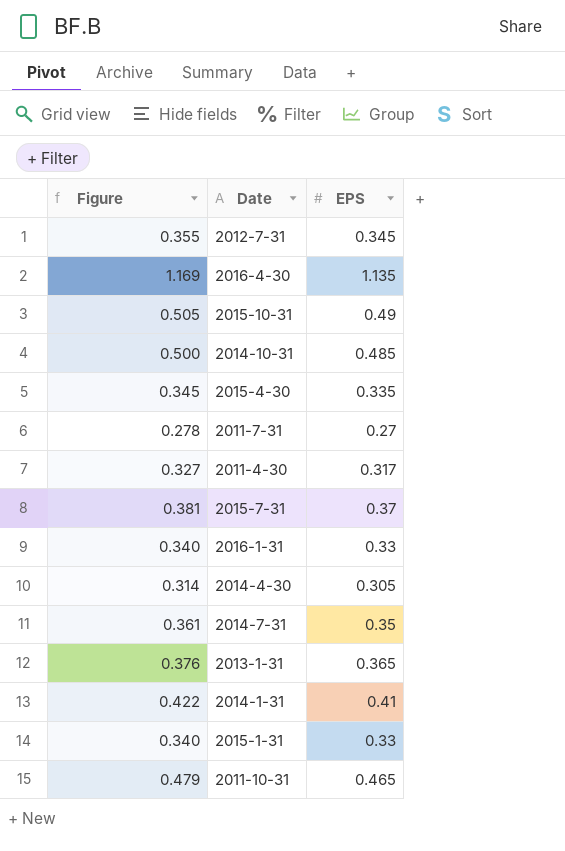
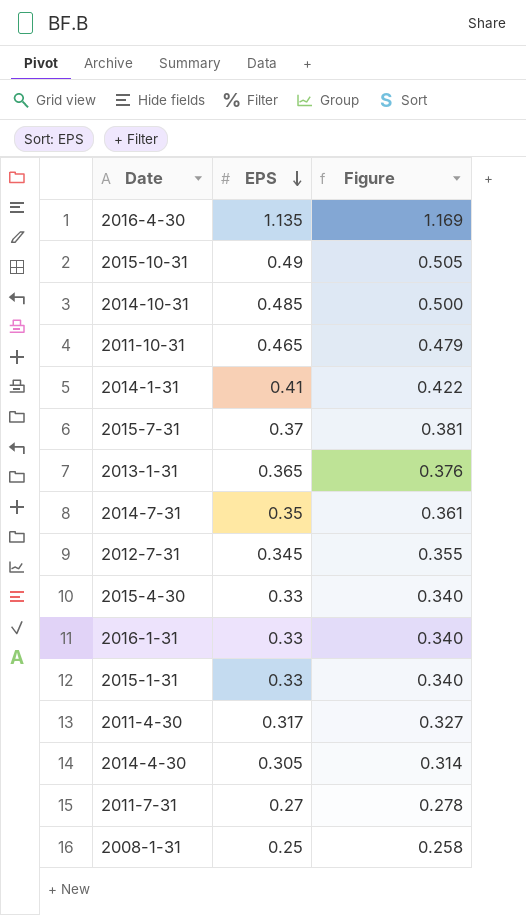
row order: none -> EPS descending
column Figure | position: 1 -> 3
2015-4-30 | EPS: 0.335 -> 0.33
2015-4-30 | Figure: 0.345 -> 0.340
row 2008-1-31: none -> 0.25 | 0.258

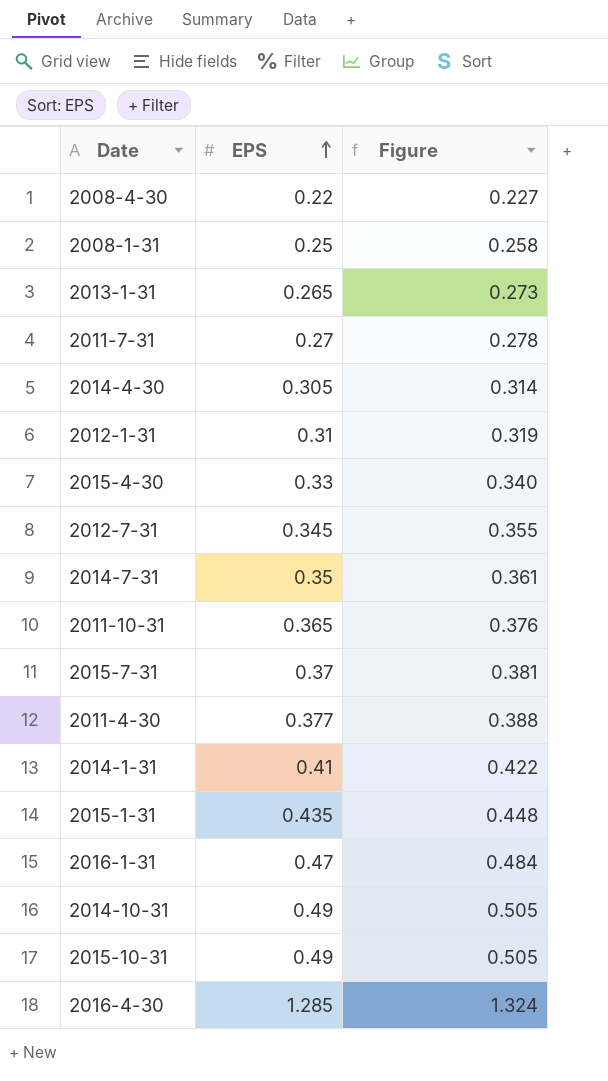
row order: EPS descending -> EPS ascending
row 2008-4-30: none -> 0.22 | 0.227
2013-1-31 | EPS: 0.365 -> 0.265
2013-1-31 | Figure: 0.376 -> 0.273
row 2012-1-31: none -> 0.31 | 0.319
2011-10-31 | EPS: 0.465 -> 0.365
2011-10-31 | Figure: 0.479 -> 0.376
2011-4-30 | EPS: 0.317 -> 0.377
2011-4-30 | Figure: 0.327 -> 0.388
2015-1-31 | EPS: 0.33 -> 0.435
2015-1-31 | Figure: 0.340 -> 0.448
2016-1-31 | EPS: 0.33 -> 0.47
2016-1-31 | Figure: 0.340 -> 0.484
2014-10-31 | EPS: 0.485 -> 0.49
2014-10-31 | Figure: 0.500 -> 0.505
2016-4-30 | EPS: 1.135 -> 1.285
2016-4-30 | Figure: 1.169 -> 1.324

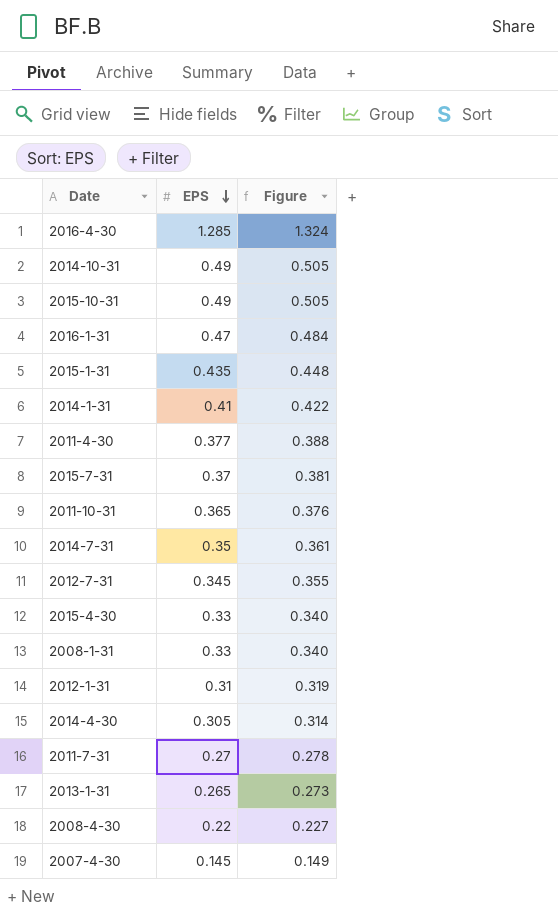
row order: EPS ascending -> EPS descending
2008-1-31 | EPS: 0.25 -> 0.33
2008-1-31 | Figure: 0.258 -> 0.340
row 2007-4-30: none -> 0.145 | 0.149

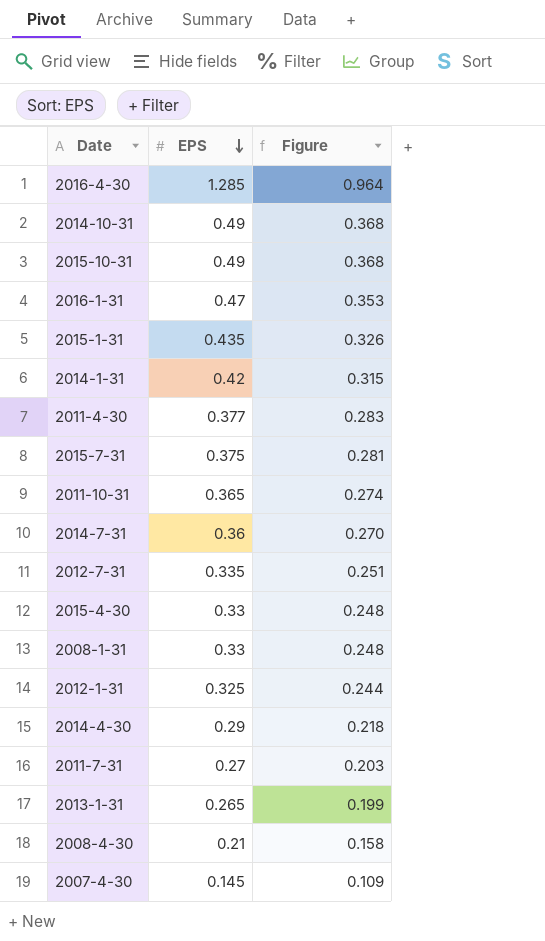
column Figure | formula: [EPS] * 1.03 -> [EPS] * 0.75
2014-1-31 | EPS: 0.41 -> 0.42
2015-7-31 | EPS: 0.37 -> 0.375
2014-7-31 | EPS: 0.35 -> 0.36
2012-7-31 | EPS: 0.345 -> 0.335
2012-1-31 | EPS: 0.31 -> 0.325
2014-4-30 | EPS: 0.305 -> 0.29
2008-4-30 | EPS: 0.22 -> 0.21

